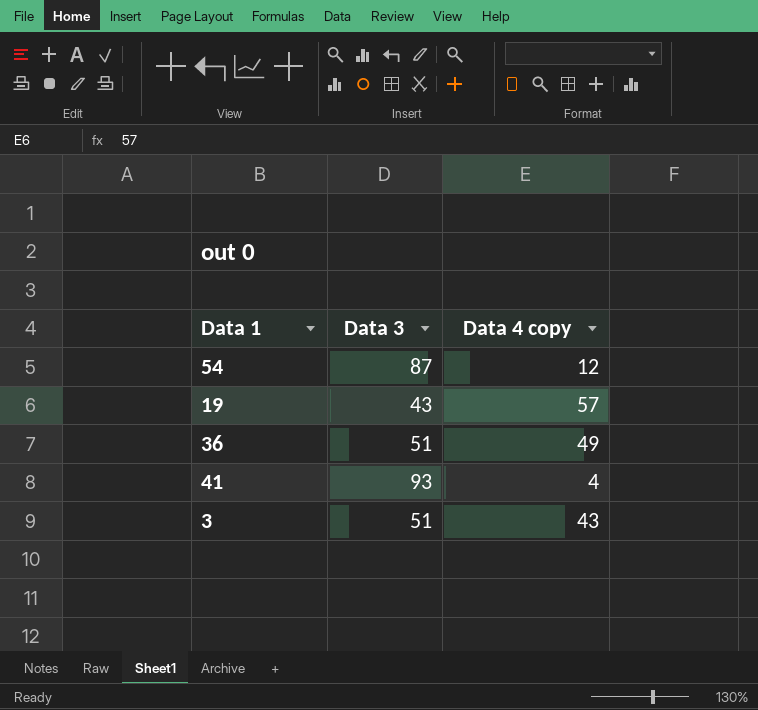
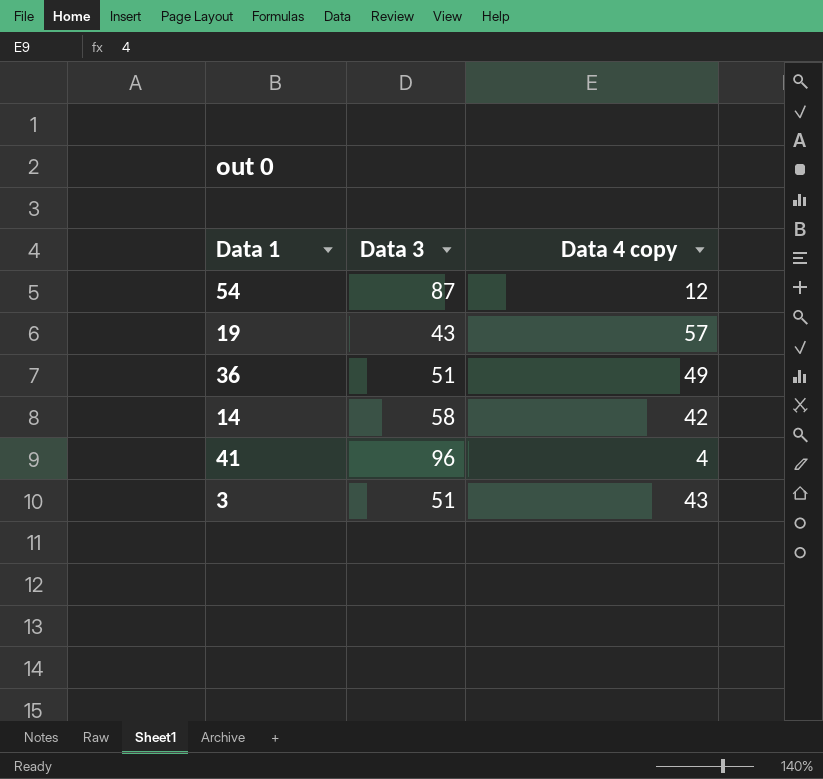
row 14: none -> 58 | 42
41 | Data 3: 93 -> 96

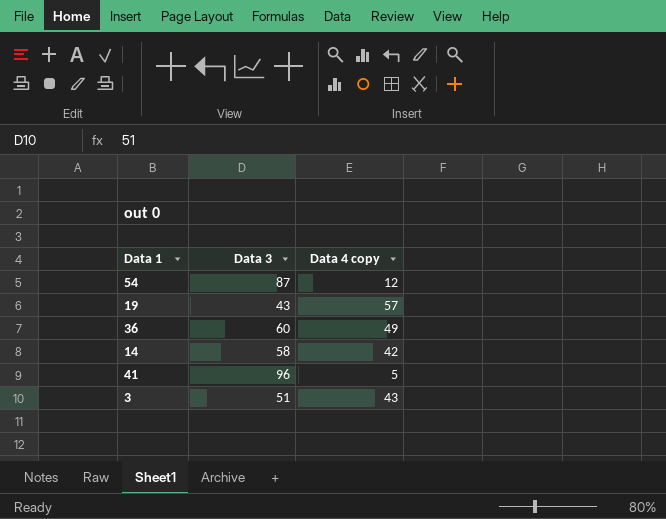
36 | Data 3: 51 -> 60
41 | Data 4 copy: 4 -> 5

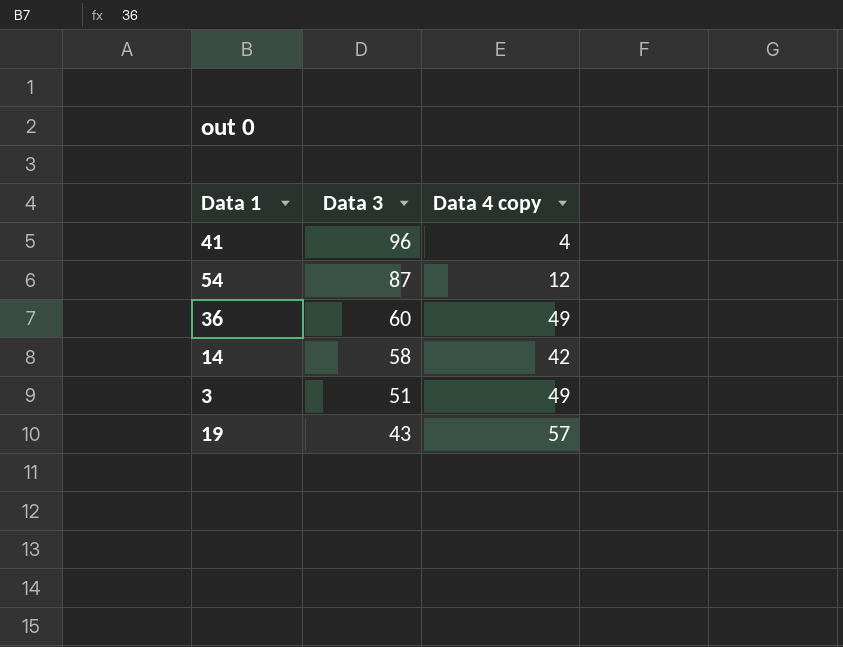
row order: none -> Data 3 descending
41 | Data 4 copy: 5 -> 4
3 | Data 4 copy: 43 -> 49

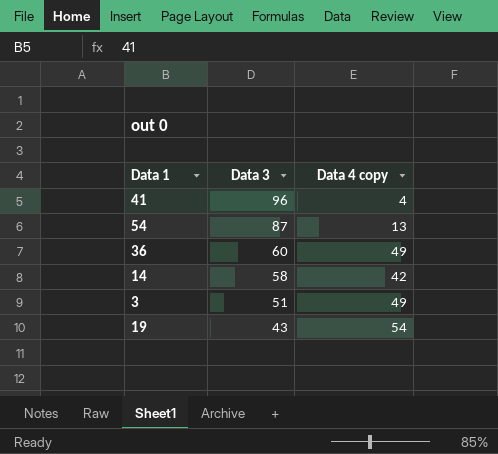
54 | Data 4 copy: 12 -> 13
19 | Data 4 copy: 57 -> 54

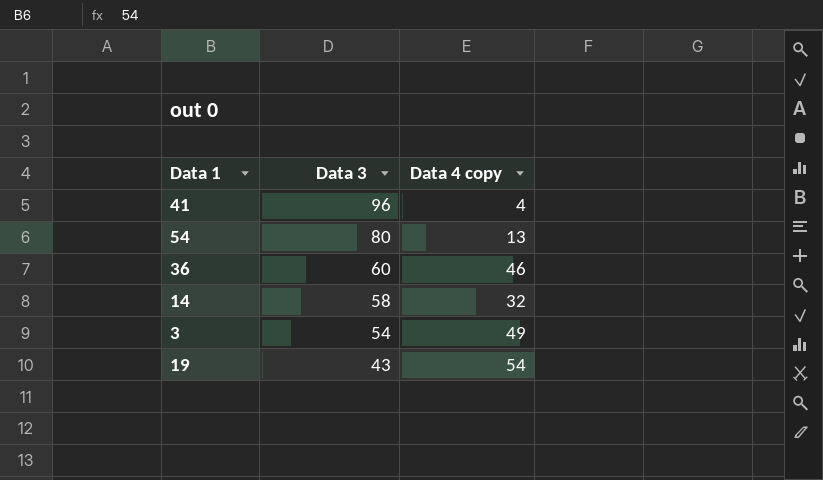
54 | Data 3: 87 -> 80
36 | Data 4 copy: 49 -> 46
14 | Data 4 copy: 42 -> 32
3 | Data 3: 51 -> 54

